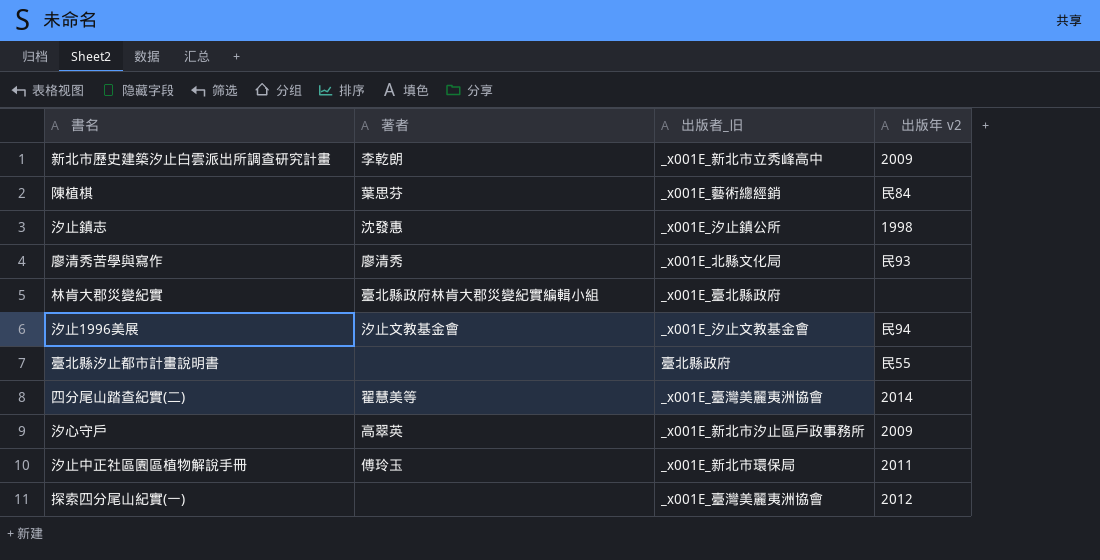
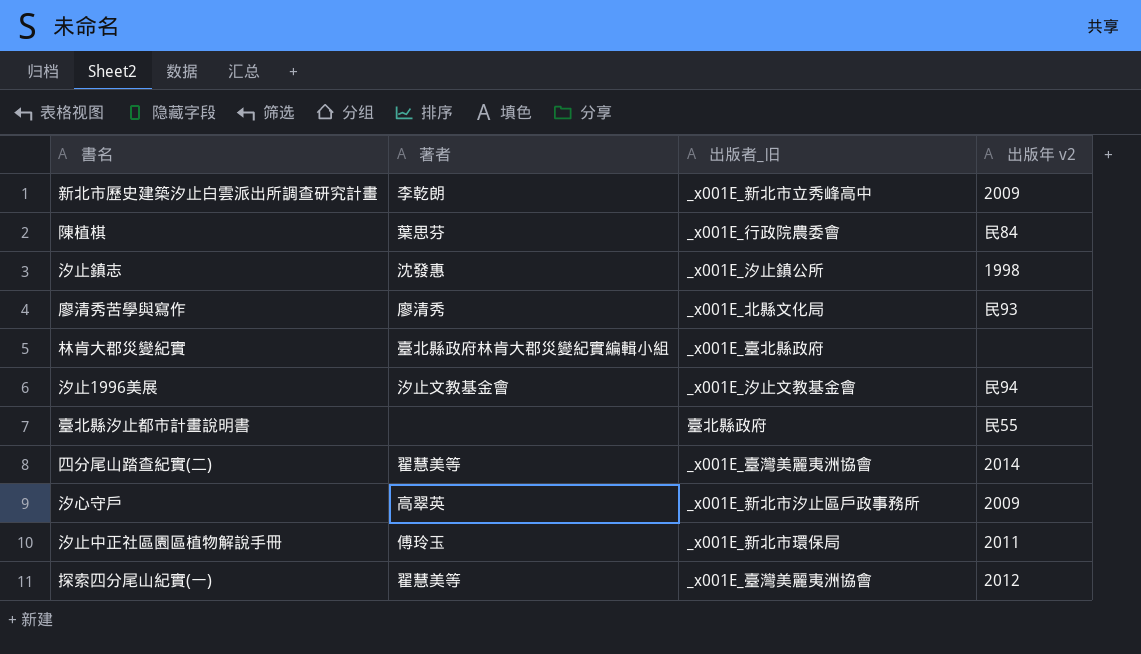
陳植棋 | 出版者_旧: _x001E_藝術總經銷 -> _x001E_行政院農委會
探索四分尾山紀實(一) | 著者: none -> 翟慧美等

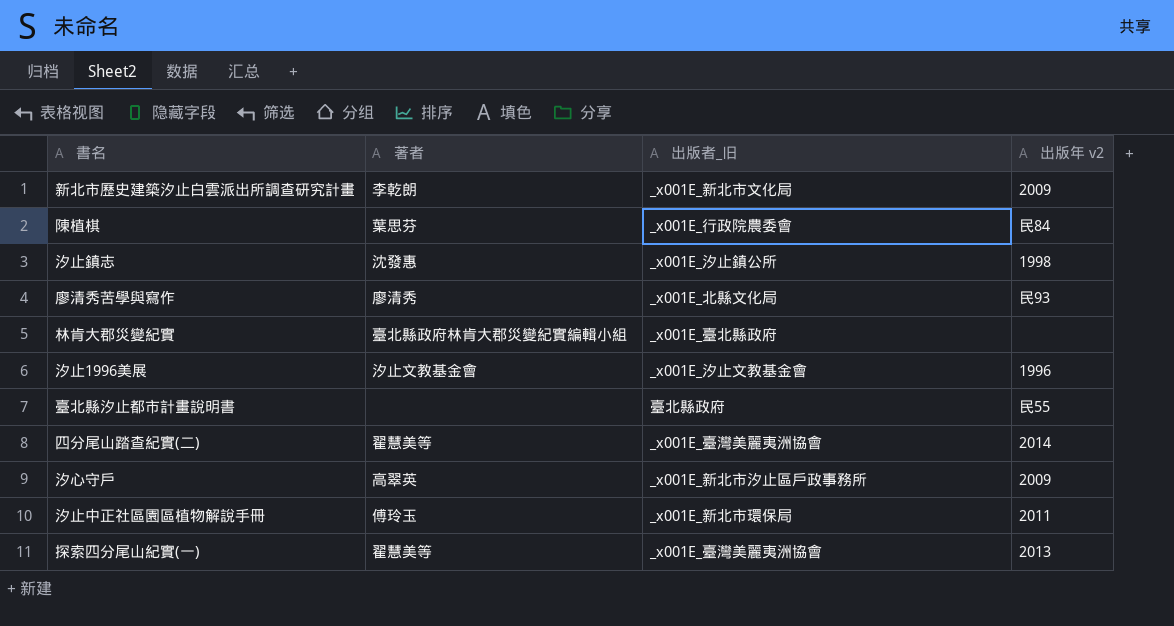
新北市歷史建築汐止白雲派出所調查研究計畫 | 出版者_旧: _x001E_新北市立秀峰高中 -> _x001E_新北市文化局
汐止1996美展 | 出版年 v2: 民94 -> 1996
探索四分尾山紀實(一) | 出版年 v2: 2012 -> 2013

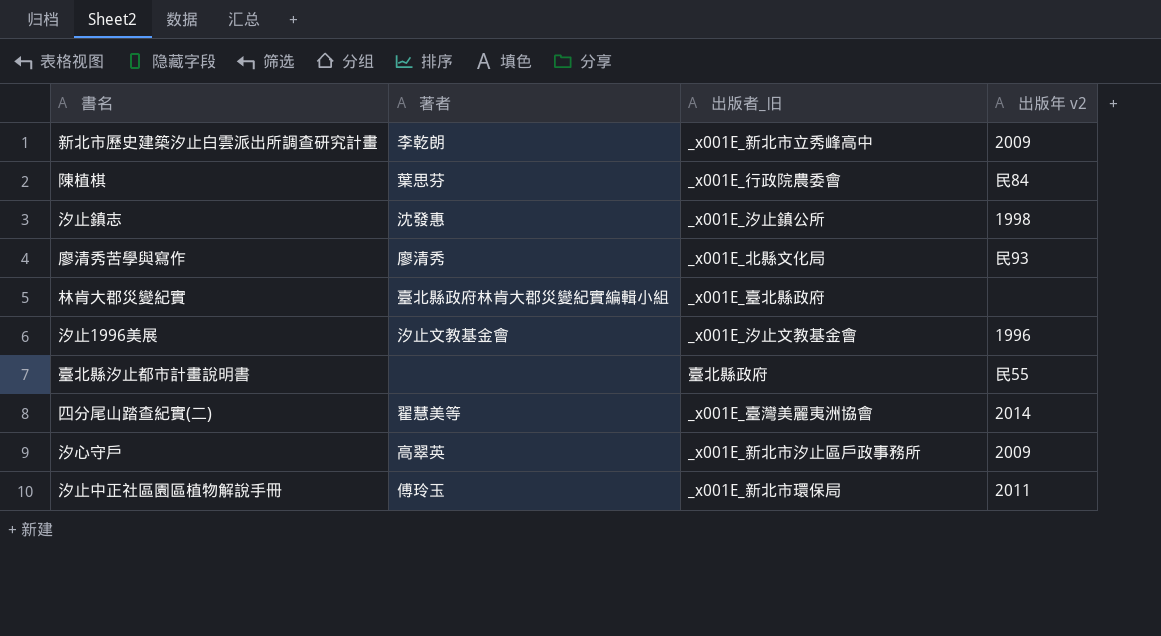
row 探索四分尾山紀實(一): 翟慧美等 | _x001E_臺灣美麗夷洲協會 | 2013 -> none
新北市歷史建築汐止白雲派出所調查研究計畫 | 出版者_旧: _x001E_新北市文化局 -> _x001E_新北市立秀峰高中

